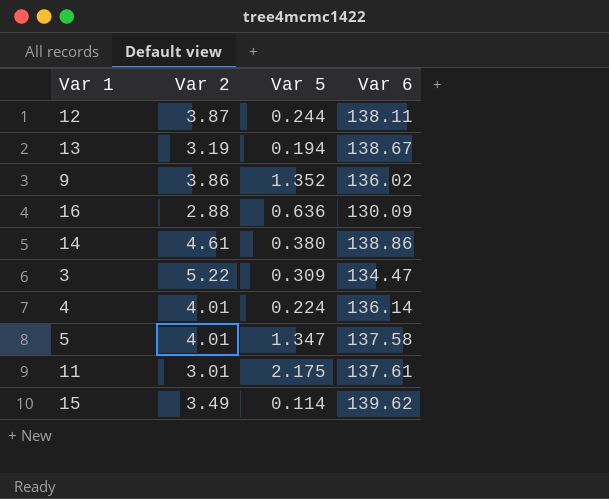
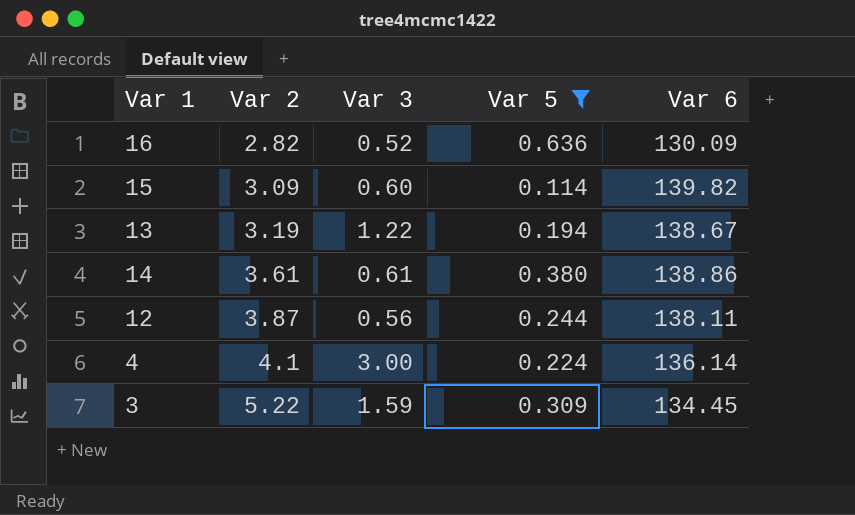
filter: none -> Var 5 <= 0.636
row order: none -> Var 2 ascending
column Var 3 | position: none -> 3
16 | Var 2: 2.88 -> 2.82
15 | Var 2: 3.49 -> 3.09
15 | Var 6: 139.62 -> 139.82
14 | Var 2: 4.61 -> 3.61
4 | Var 2: 4.01 -> 4.1
3 | Var 6: 134.47 -> 134.45

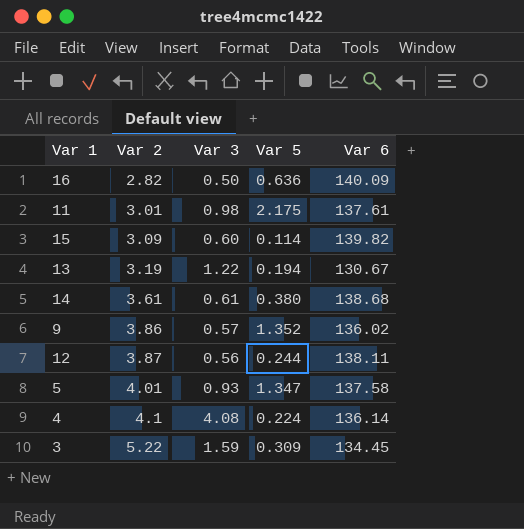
filter: Var 5 <= 0.636 -> none
16 | Var 3: 0.52 -> 0.50
16 | Var 6: 130.09 -> 140.09
13 | Var 6: 138.67 -> 130.67
14 | Var 6: 138.86 -> 138.68
4 | Var 3: 3.00 -> 4.08

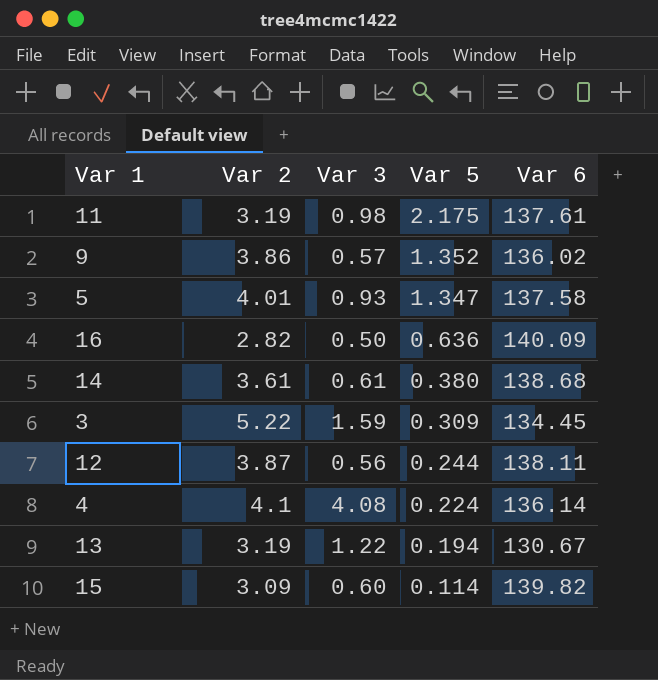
row order: Var 2 ascending -> Var 5 descending
11 | Var 2: 3.01 -> 3.19

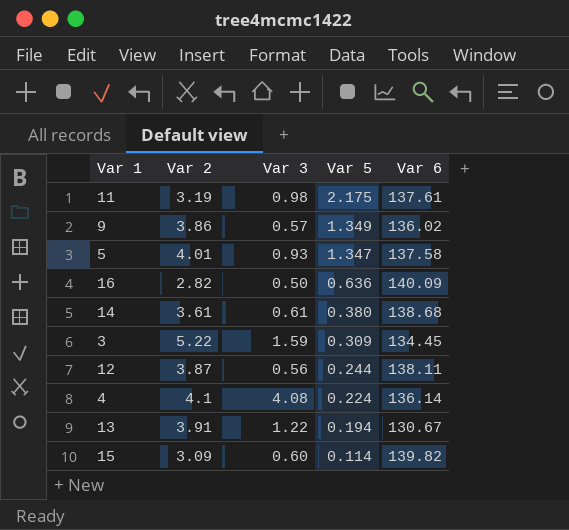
9 | Var 5: 1.352 -> 1.349
13 | Var 2: 3.19 -> 3.91

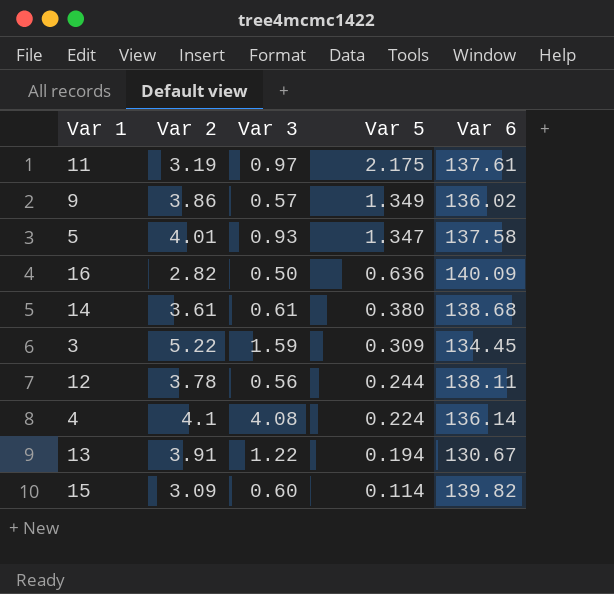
11 | Var 3: 0.98 -> 0.97
12 | Var 2: 3.87 -> 3.78

